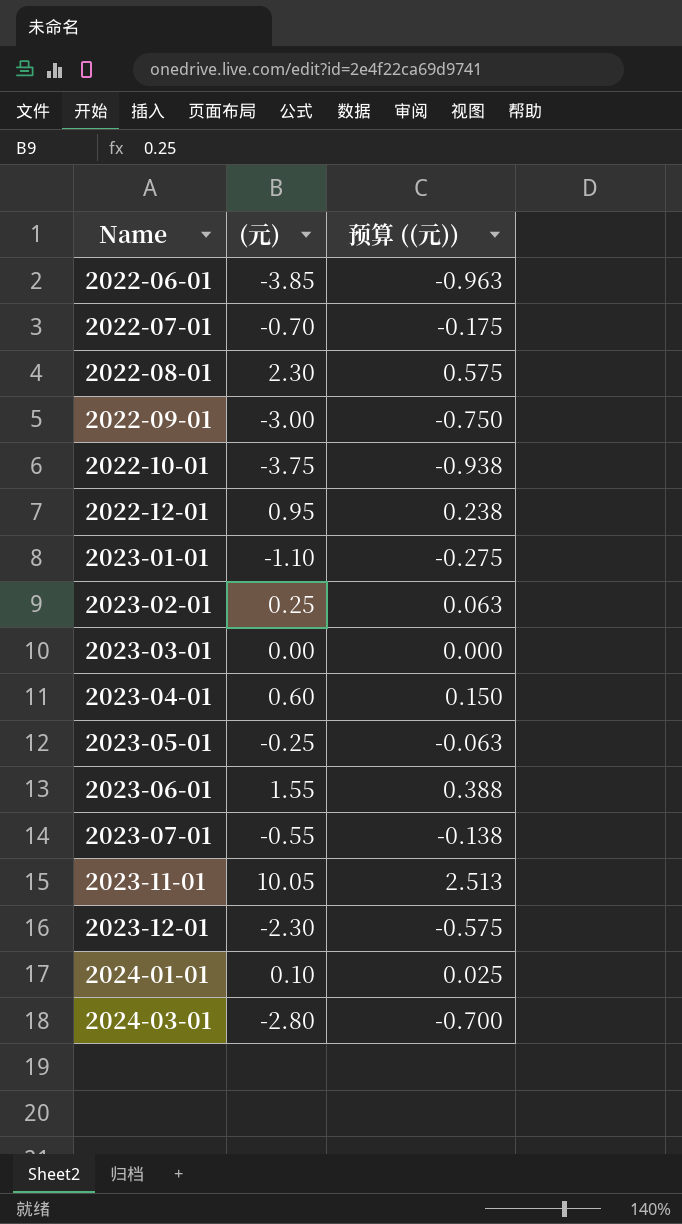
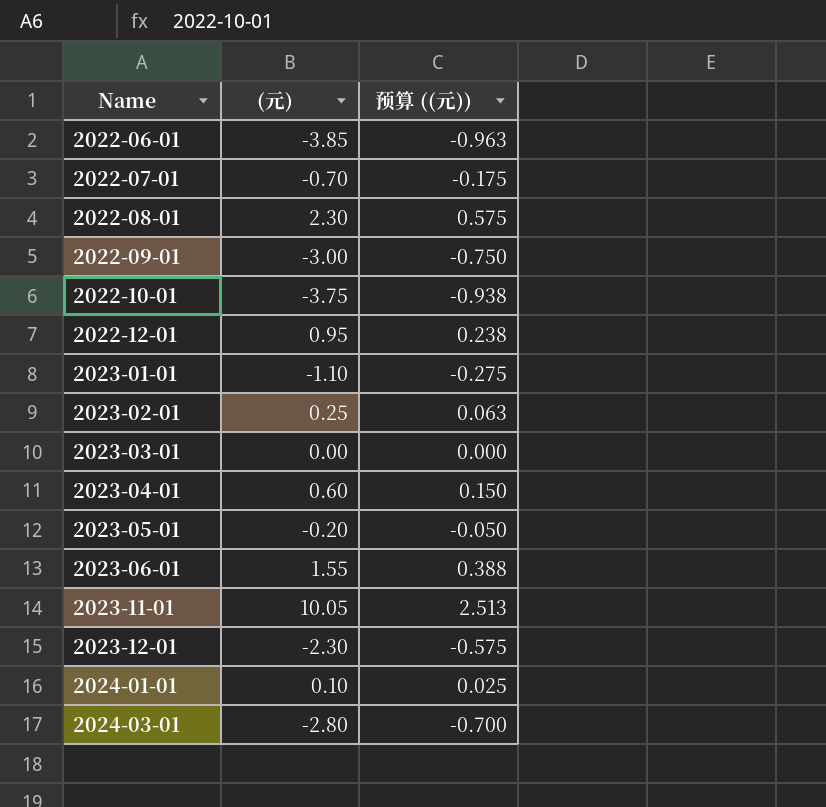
row 2023-07-01: -0.55 | -0.138 -> none
2023-05-01 | (元): -0.25 -> -0.20
2023-05-01 | 预算 ((元)): -0.063 -> -0.050

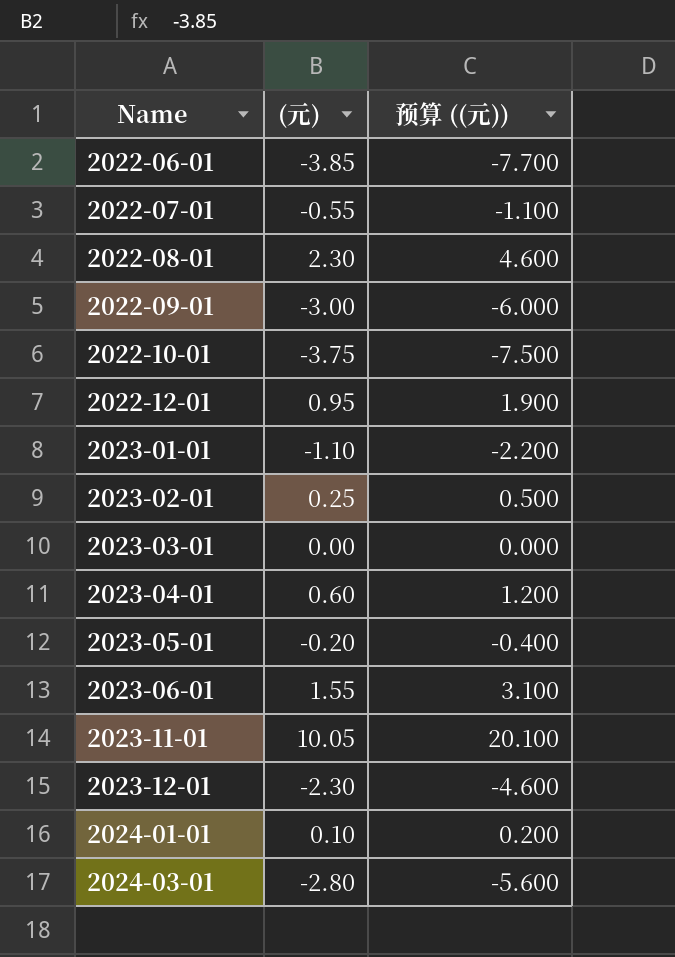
column 预算 ((元)) | formula: [(元)] * 0.25 -> [(元)] * 2
2022-07-01 | (元): -0.70 -> -0.55

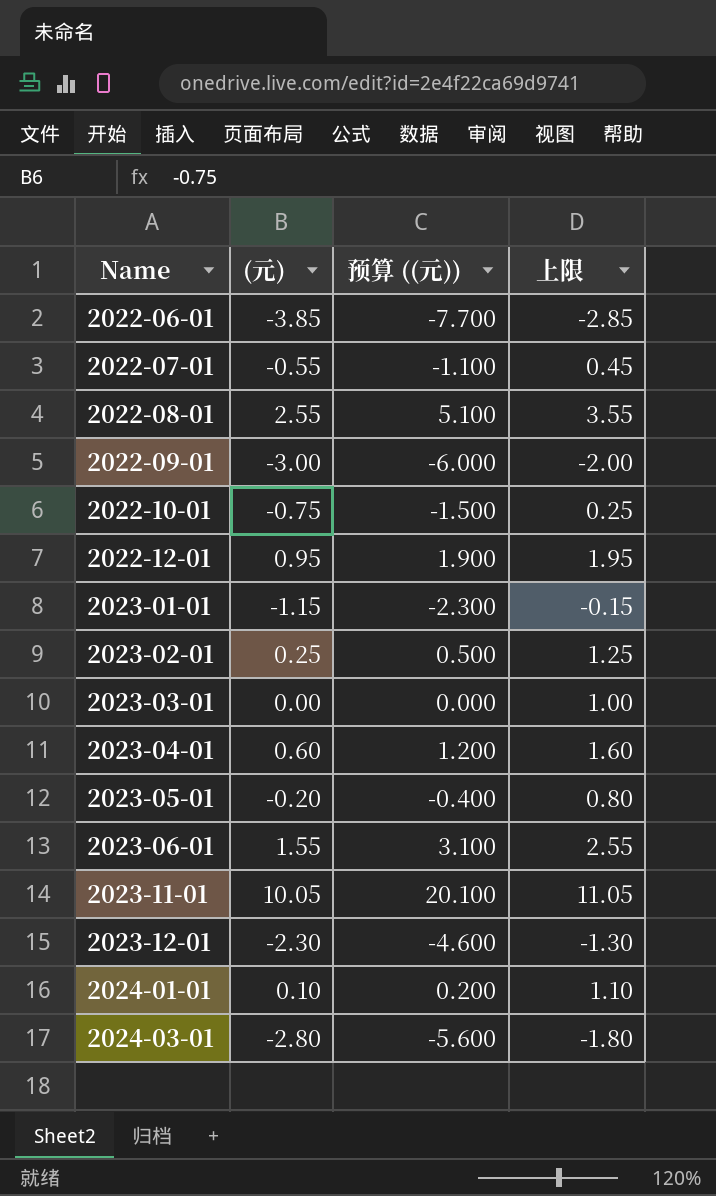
column 上限 | formula: none -> [(元)] + 1
2022-08-01 | (元): 2.30 -> 2.55
2022-08-01 | 预算 ((元)): 4.600 -> 5.100
2022-10-01 | (元): -3.75 -> -0.75
2022-10-01 | 预算 ((元)): -7.500 -> -1.500
2023-01-01 | (元): -1.10 -> -1.15
2023-01-01 | 预算 ((元)): -2.200 -> -2.300

